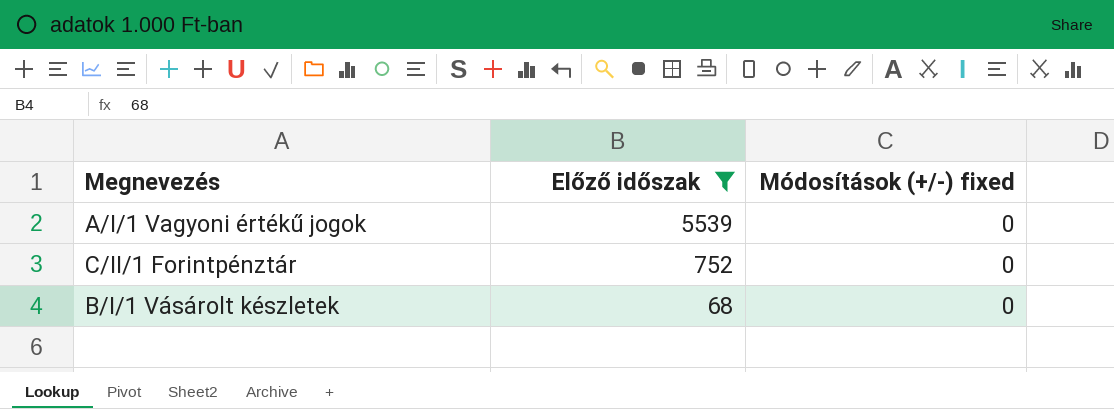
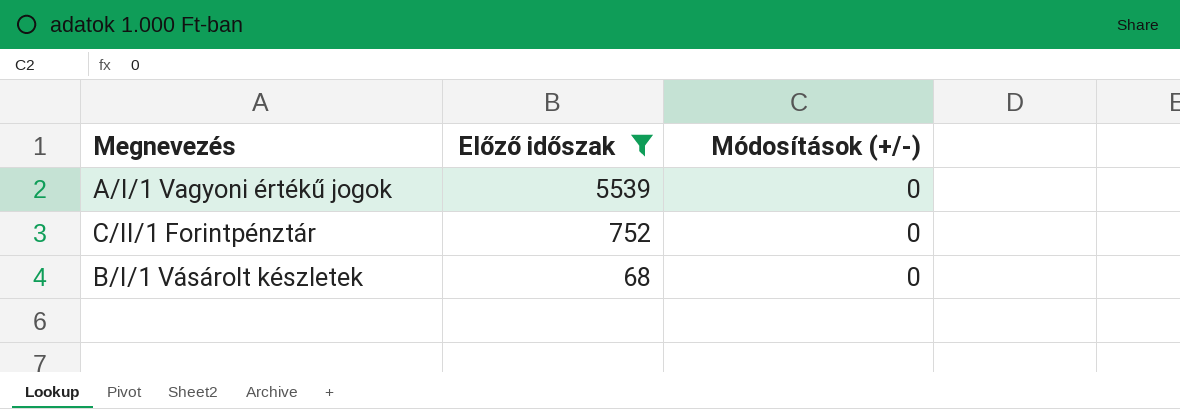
column name: Módosítások (+/-) fixed -> Módosítások (+/-)

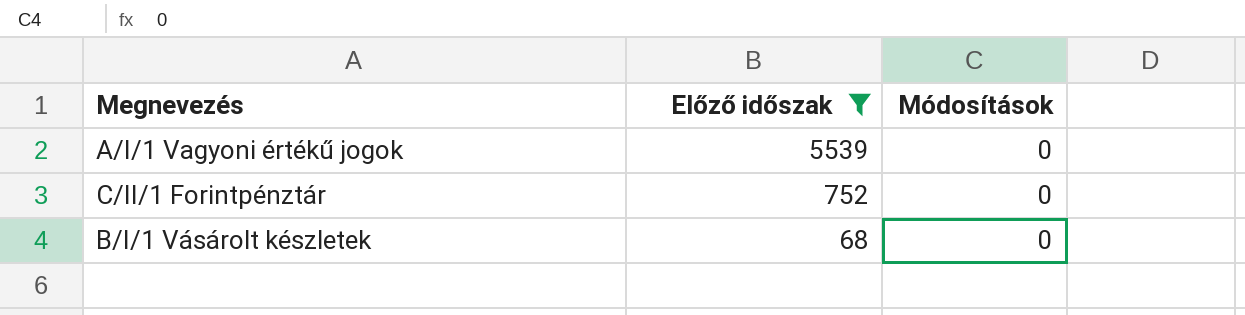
column name: Módosítások (+/-) -> Módosítások

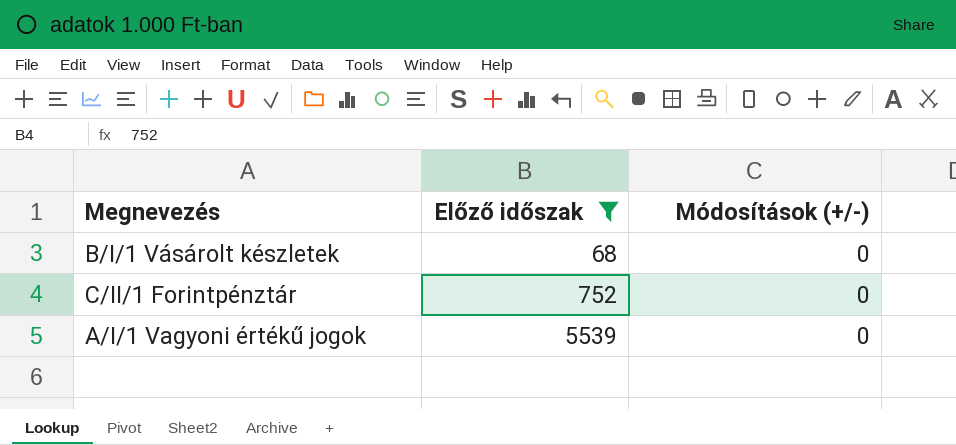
row order: Előző időszak descending -> Előző időszak ascending
column name: Módosítások -> Módosítások (+/-)

